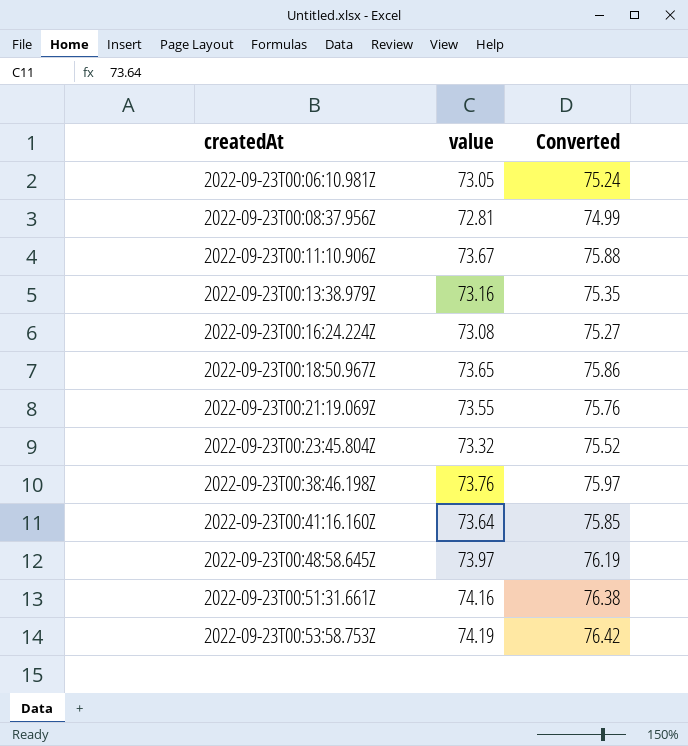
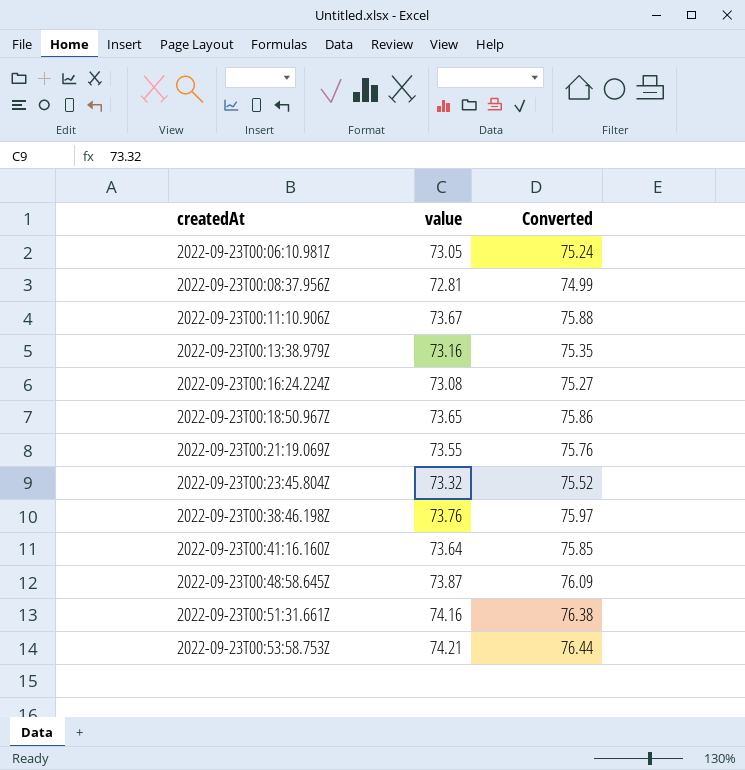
2022-09-23T00:48:58.645Z | value: 73.97 -> 73.87
2022-09-23T00:48:58.645Z | Converted: 76.19 -> 76.09
2022-09-23T00:53:58.753Z | value: 74.19 -> 74.21
2022-09-23T00:53:58.753Z | Converted: 76.42 -> 76.44

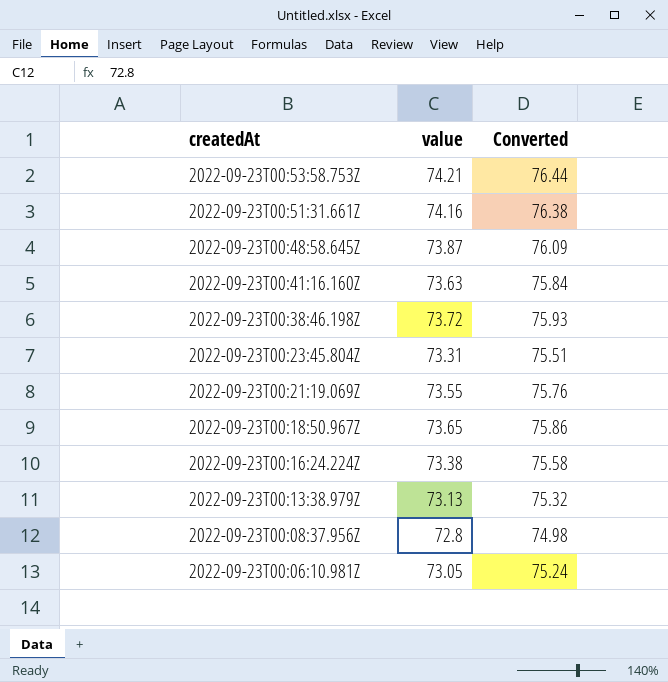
row order: createdAt ascending -> createdAt descending
row 2022-09-23T00:11:10.906Z: 73.67 | 75.88 -> none
2022-09-23T00:41:16.160Z | value: 73.64 -> 73.63
2022-09-23T00:41:16.160Z | Converted: 75.85 -> 75.84
2022-09-23T00:38:46.198Z | value: 73.76 -> 73.72
2022-09-23T00:38:46.198Z | Converted: 75.97 -> 75.93
2022-09-23T00:23:45.804Z | value: 73.32 -> 73.31
2022-09-23T00:23:45.804Z | Converted: 75.52 -> 75.51
2022-09-23T00:16:24.224Z | value: 73.08 -> 73.38
2022-09-23T00:16:24.224Z | Converted: 75.27 -> 75.58
2022-09-23T00:13:38.979Z | value: 73.16 -> 73.13
2022-09-23T00:13:38.979Z | Converted: 75.35 -> 75.32
2022-09-23T00:08:37.956Z | value: 72.81 -> 72.8
2022-09-23T00:08:37.956Z | Converted: 74.99 -> 74.98

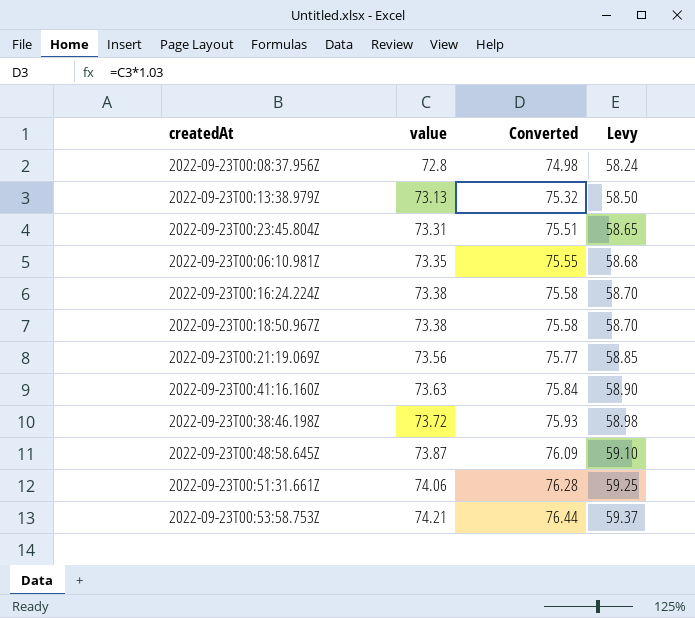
row order: createdAt descending -> value ascending
column Levy | formula: none -> [value] * 0.8
2022-09-23T00:06:10.981Z | value: 73.05 -> 73.35
2022-09-23T00:06:10.981Z | Converted: 75.24 -> 75.55
2022-09-23T00:18:50.967Z | value: 73.65 -> 73.38
2022-09-23T00:18:50.967Z | Converted: 75.86 -> 75.58
2022-09-23T00:21:19.069Z | value: 73.55 -> 73.56
2022-09-23T00:21:19.069Z | Converted: 75.76 -> 75.77
2022-09-23T00:51:31.661Z | value: 74.16 -> 74.06
2022-09-23T00:51:31.661Z | Converted: 76.38 -> 76.28

